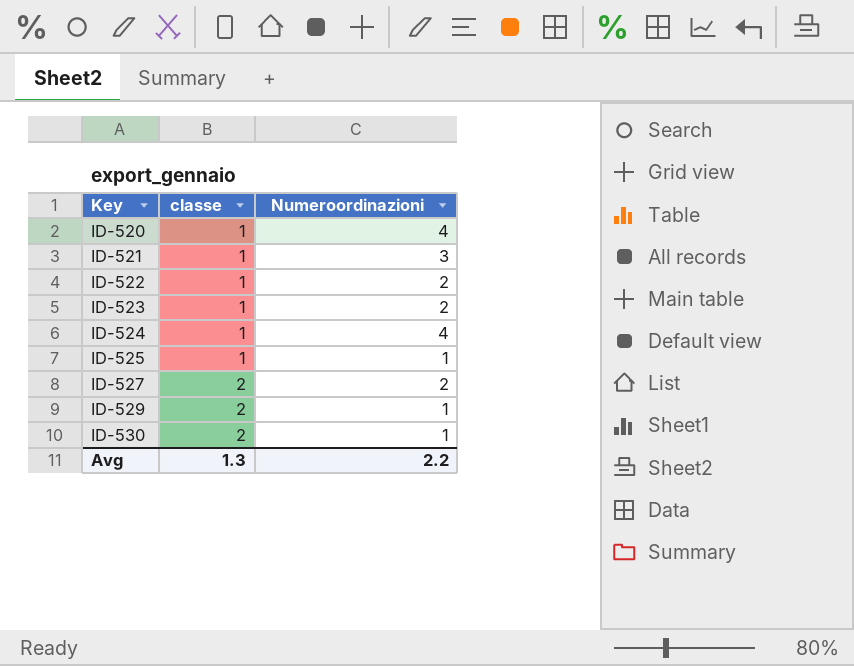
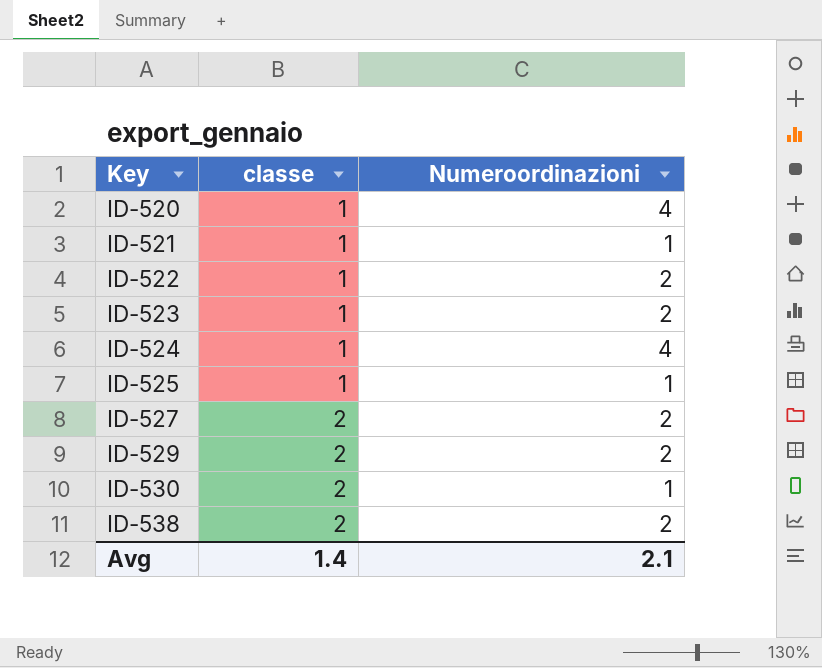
ID-521 | Numeroordinazioni: 3 -> 1
ID-529 | Numeroordinazioni: 1 -> 2
row ID-538: none -> 2 | 2
Avg | classe: 1.3 -> 1.4
Avg | Numeroordinazioni: 2.2 -> 2.1

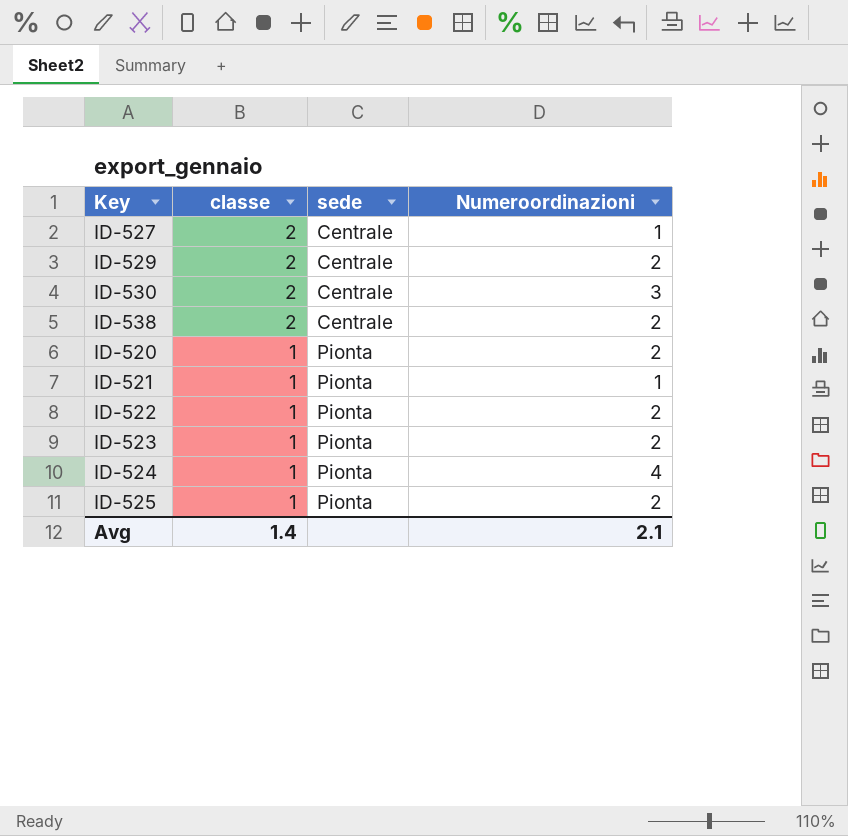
row order: Key ascending -> classe descending
column sede | position: none -> 3
ID-527 | Numeroordinazioni: 2 -> 1
ID-530 | Numeroordinazioni: 1 -> 3
ID-520 | Numeroordinazioni: 4 -> 2
ID-525 | Numeroordinazioni: 1 -> 2

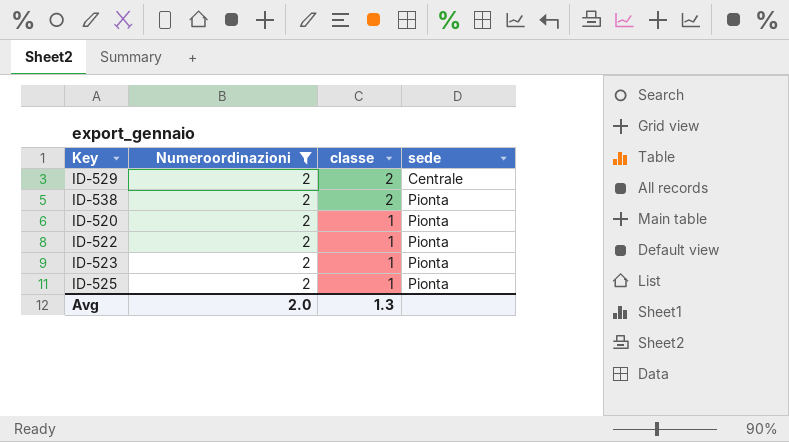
filter: none -> Numeroordinazioni = 2
column Numeroordinazioni | position: 4 -> 2
ID-538 | sede: Centrale -> Pionta
Avg | Numeroordinazioni: 2.1 -> 2.0
Avg | classe: 1.4 -> 1.3

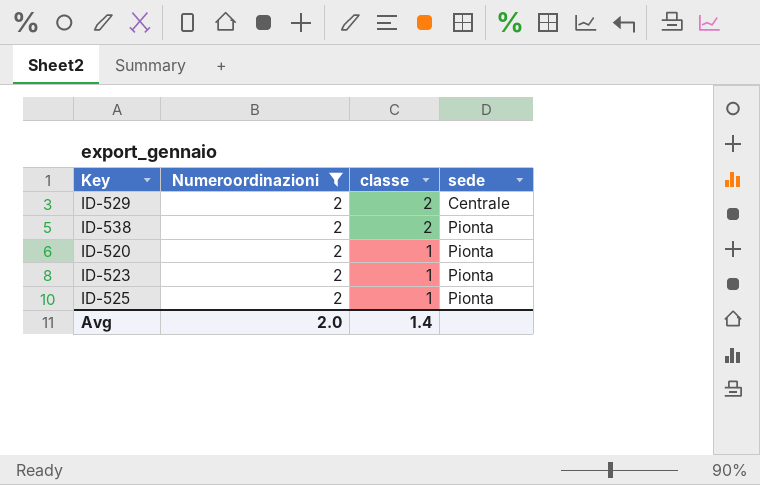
row ID-522: 2 | 1 | Pionta -> none
Avg | classe: 1.3 -> 1.4

